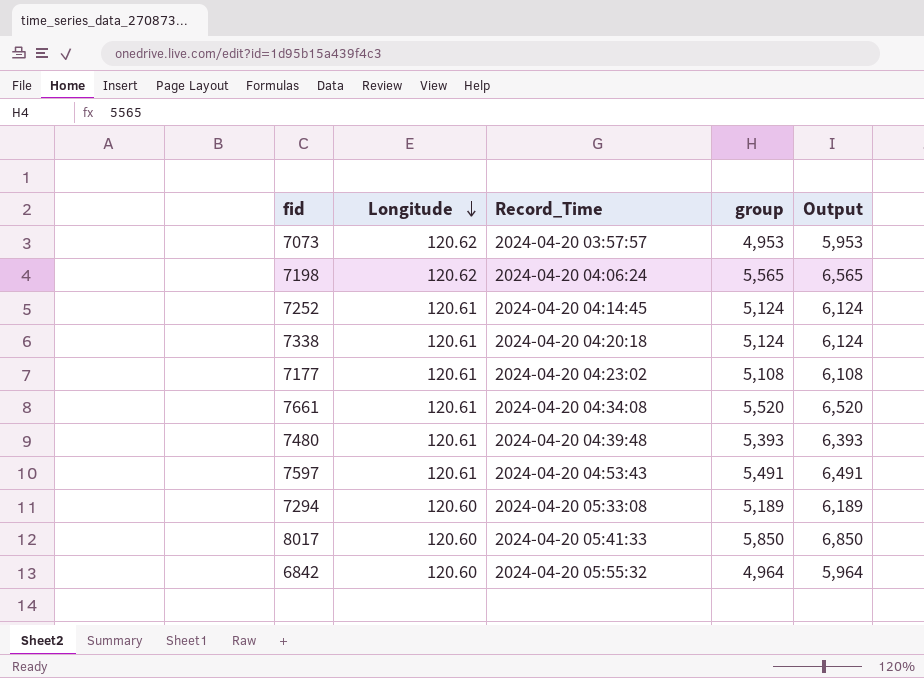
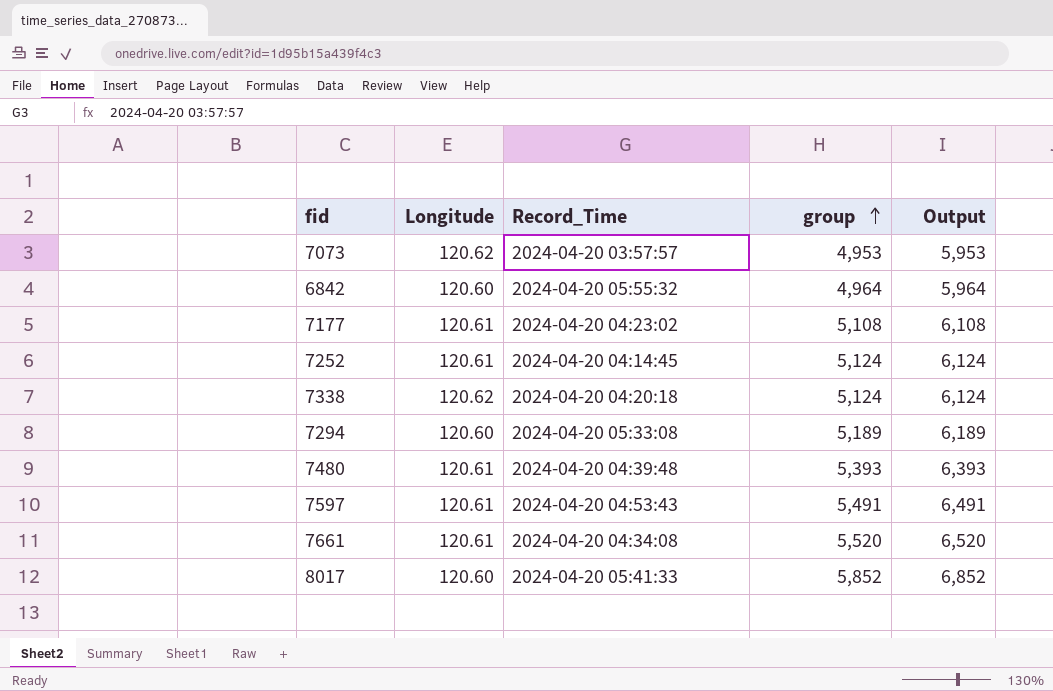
row order: Longitude descending -> group ascending
row 7198: 120.62 | 2024-04-20 04:06:24 | 5,565 | 6,565 -> none
7338 | Longitude: 120.61 -> 120.62
8017 | group: 5,850 -> 5,852
8017 | Output: 6,850 -> 6,852

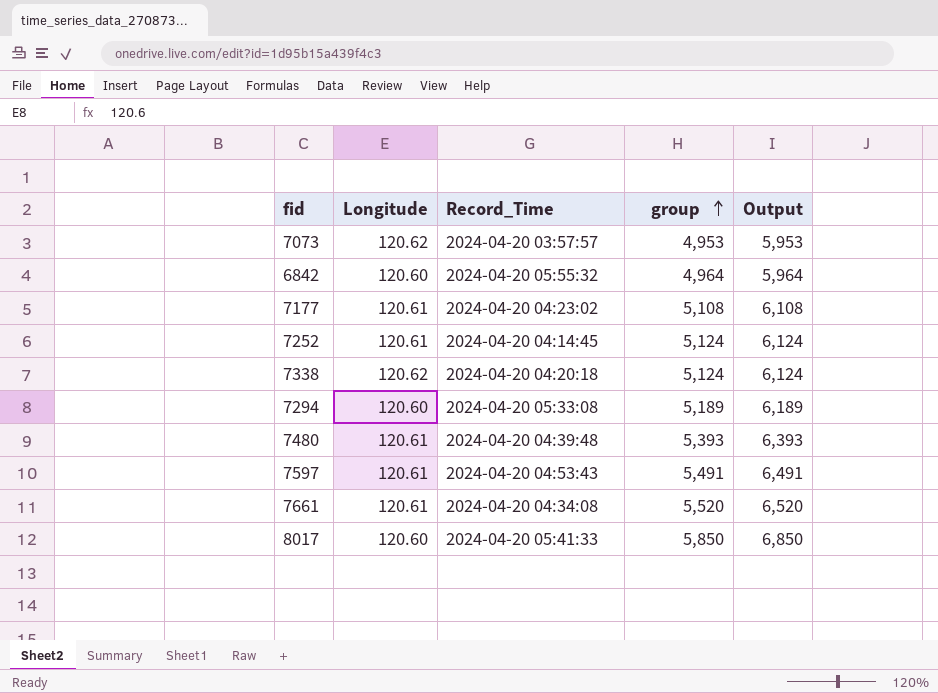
8017 | group: 5,852 -> 5,850
8017 | Output: 6,852 -> 6,850

